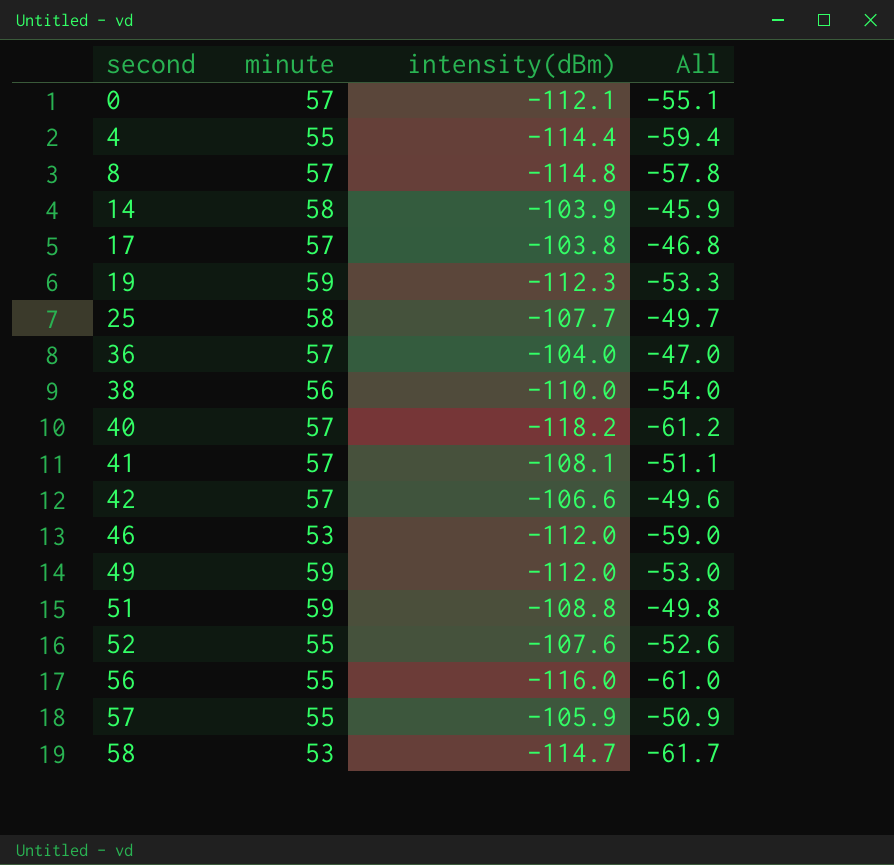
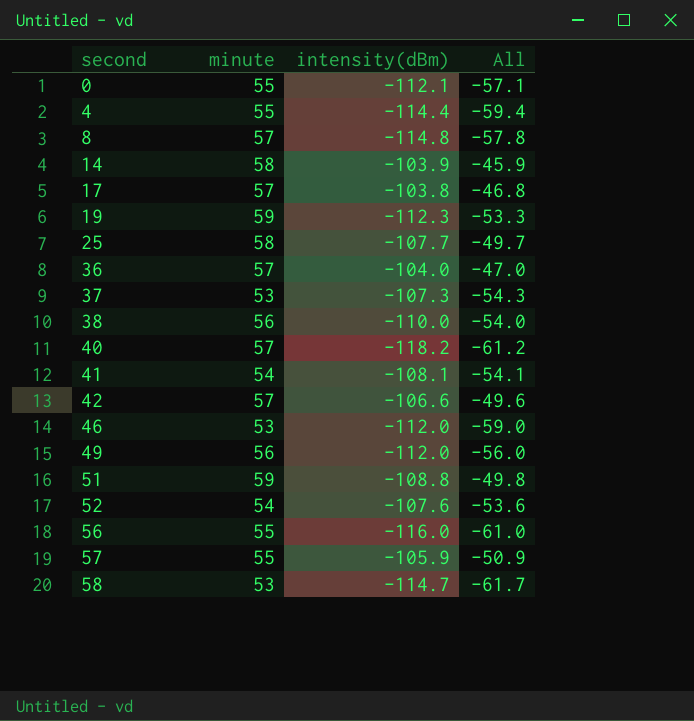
0 | minute: 57 -> 55
0 | All: -55.1 -> -57.1
row 37: none -> 53 | -107.3 | -54.3
41 | minute: 57 -> 54
41 | All: -51.1 -> -54.1
49 | minute: 59 -> 56
49 | All: -53.0 -> -56.0
52 | minute: 55 -> 54
52 | All: -52.6 -> -53.6

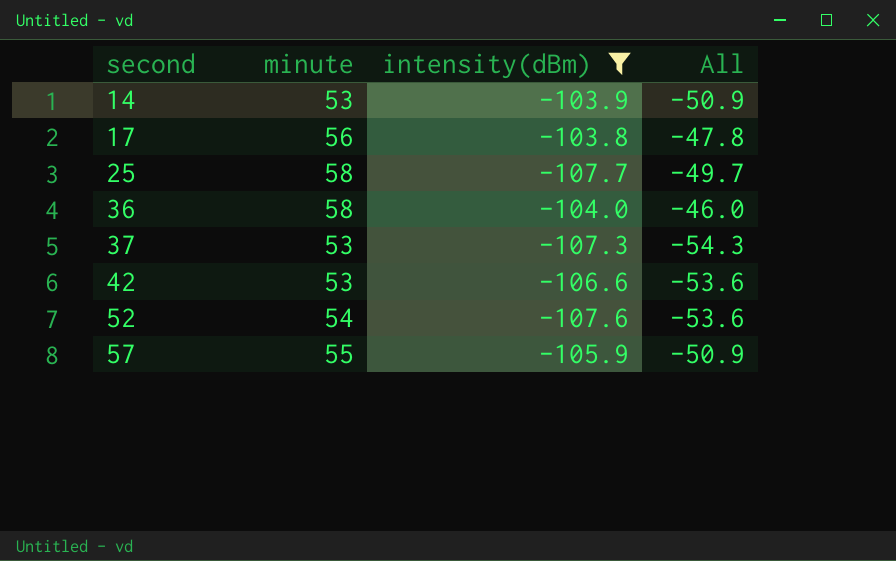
filter: none -> intensity(dBm) >= -107.7
14 | minute: 58 -> 53
14 | All: -45.9 -> -50.9
17 | minute: 57 -> 56
17 | All: -46.8 -> -47.8
36 | minute: 57 -> 58
36 | All: -47.0 -> -46.0
42 | minute: 57 -> 53
42 | All: -49.6 -> -53.6

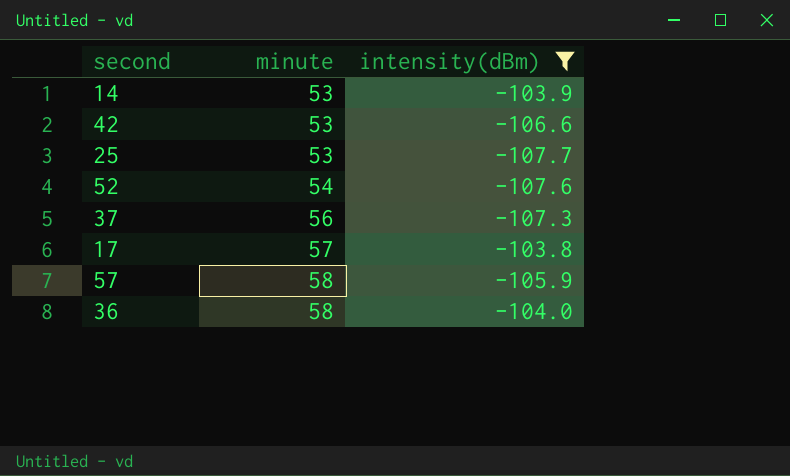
row order: second ascending -> minute ascending
column All | formula: [minute] + [intensity(dBm)] -> none
25 | minute: 58 -> 53
37 | minute: 53 -> 56
17 | minute: 56 -> 57
57 | minute: 55 -> 58

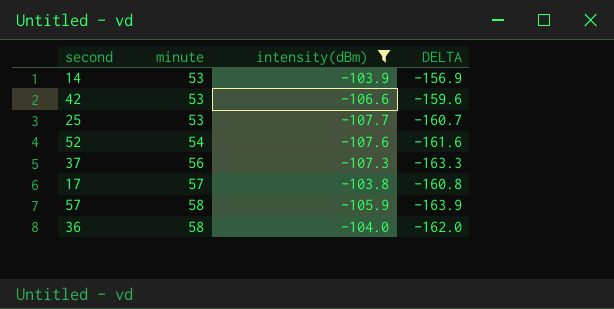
column DELTA | formula: none -> [intensity(dBm)] - [minute]

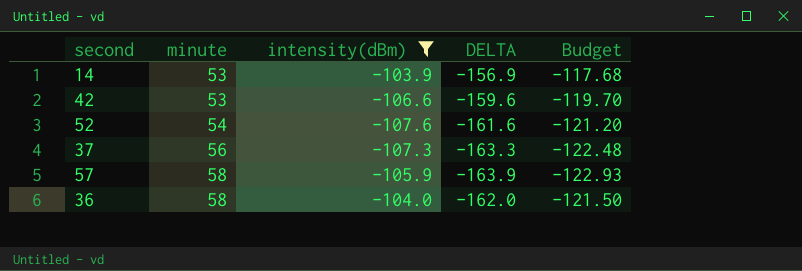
column Budget | formula: none -> [DELTA] * 0.75
row 25: 53 | -107.7 | -160.7 -> none
row 17: 57 | -103.8 | -160.8 -> none

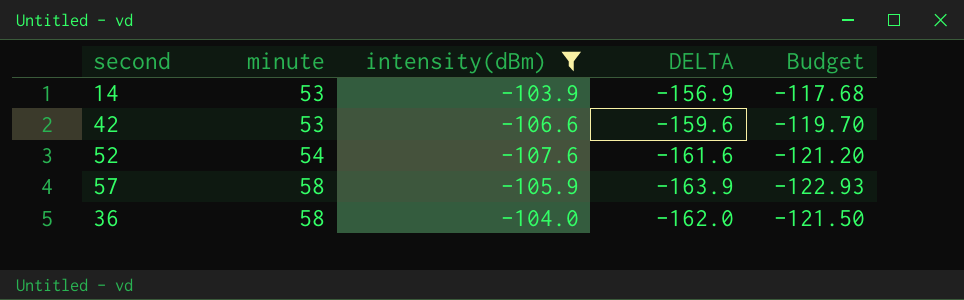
row 37: 56 | -107.3 | -163.3 | -122.48 -> none

